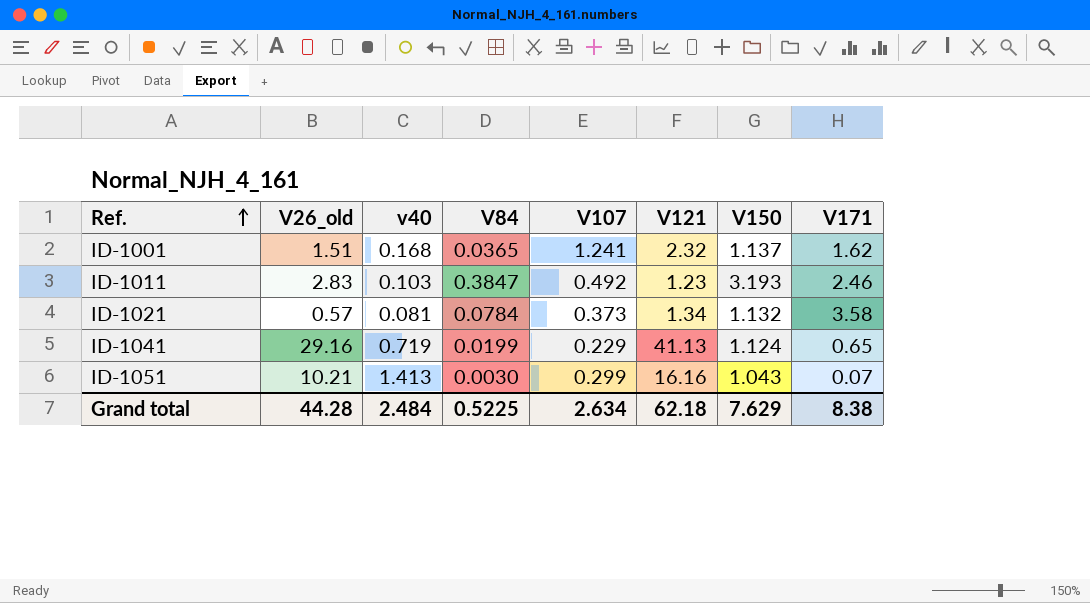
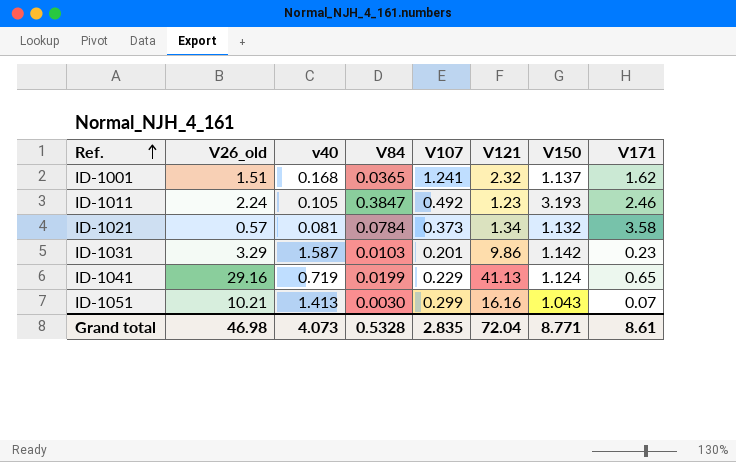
ID-1011 | V26_old: 2.83 -> 2.24
ID-1011 | v40: 0.103 -> 0.105
row ID-1031: none -> 3.29 | 1.587 | 0.0103 | 0.201 | 9.86 | 1.142 | 0.23
Grand total | V26_old: 44.28 -> 46.98
Grand total | v40: 2.484 -> 4.073
Grand total | V84: 0.5225 -> 0.5328
Grand total | V107: 2.634 -> 2.835
Grand total | V121: 62.18 -> 72.04
Grand total | V150: 7.629 -> 8.771
Grand total | V171: 8.38 -> 8.61

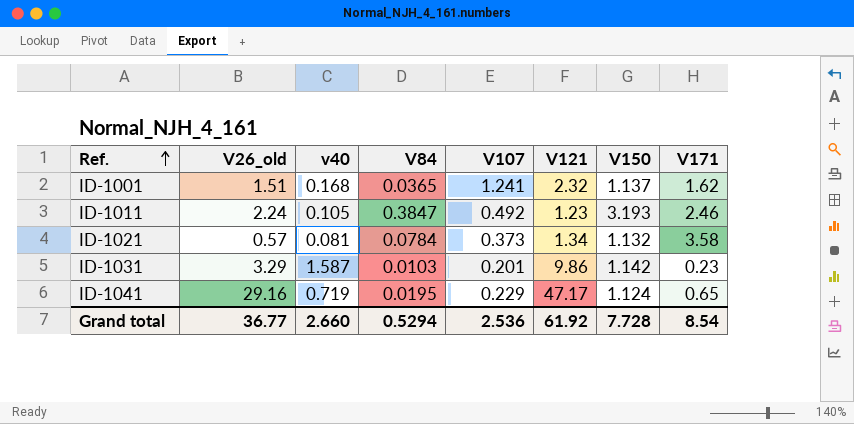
row ID-1051: 10.21 | 1.413 | 0.0030 | 0.299 | 16.16 | 1.043 | 0.07 -> none
ID-1041 | V84: 0.0199 -> 0.0195
ID-1041 | V121: 41.13 -> 47.17
Grand total | V26_old: 46.98 -> 36.77
Grand total | v40: 4.073 -> 2.660
Grand total | V84: 0.5328 -> 0.5294
Grand total | V107: 2.835 -> 2.536
Grand total | V121: 72.04 -> 61.92
Grand total | V150: 8.771 -> 7.728
Grand total | V171: 8.61 -> 8.54

